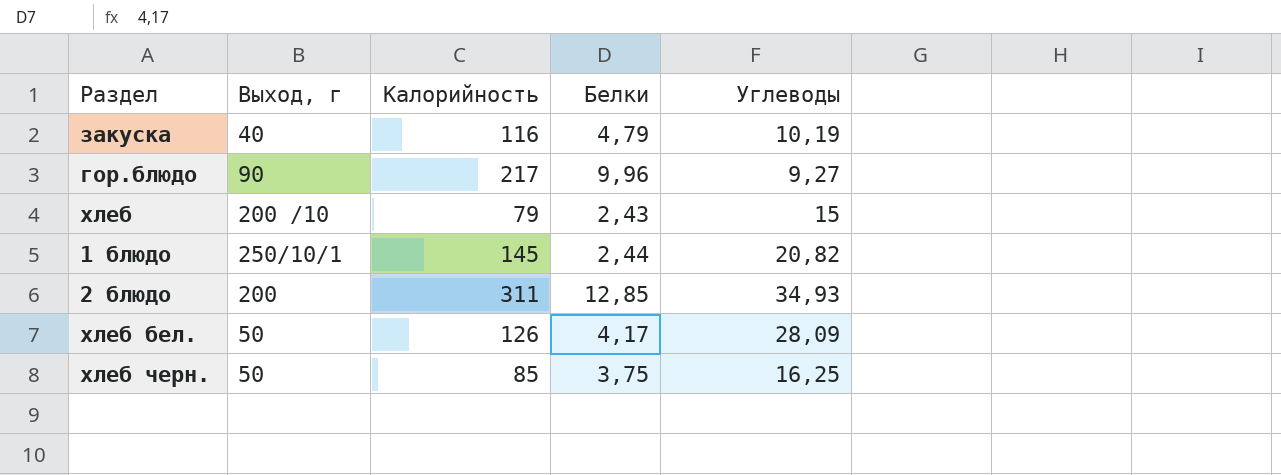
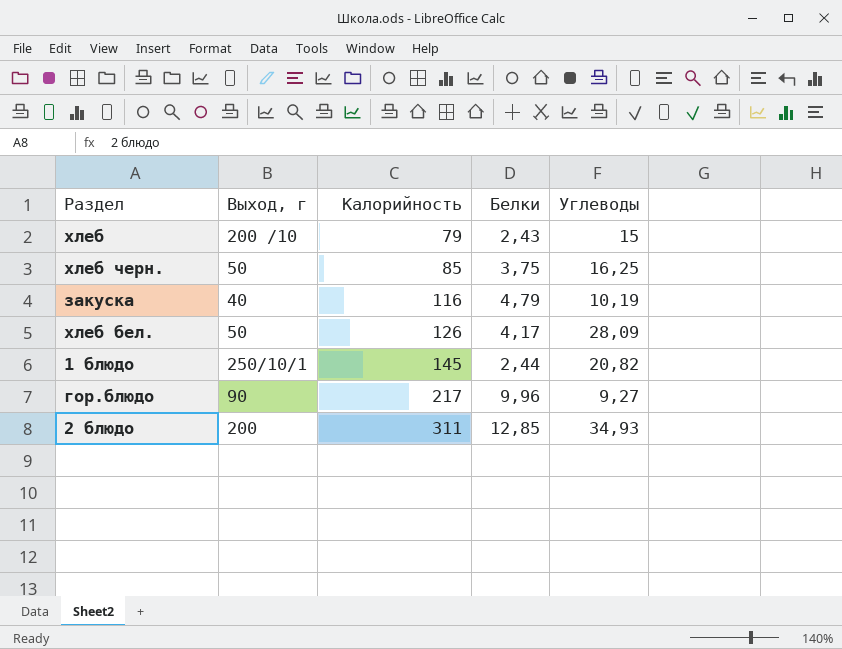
row order: none -> Калорийность ascending

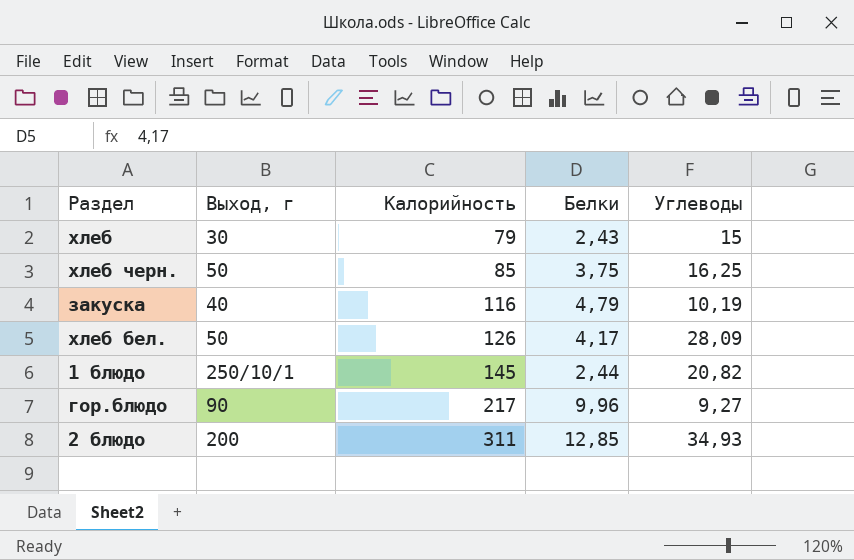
хлеб | Выход, г: 200 /10 -> 30

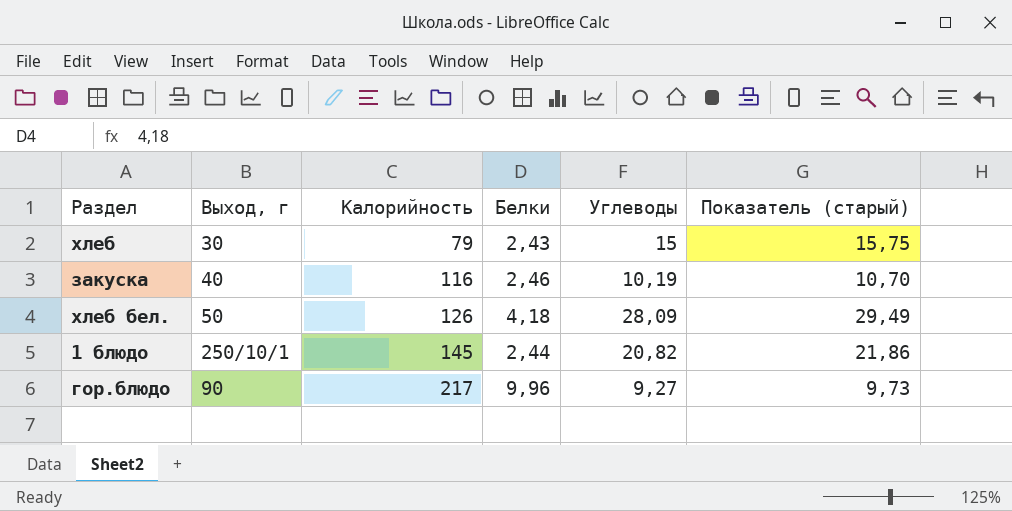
column Показатель (старый) | formula: none -> [Углеводы] * 1,05
row хлеб черн.: 50 | 85 | 3,75 | 16,25 -> none
row 2 блюдо: 200 | 311 | 12,85 | 34,93 -> none
закуска | Белки: 4,79 -> 2,46
хлеб бел. | Белки: 4,17 -> 4,18

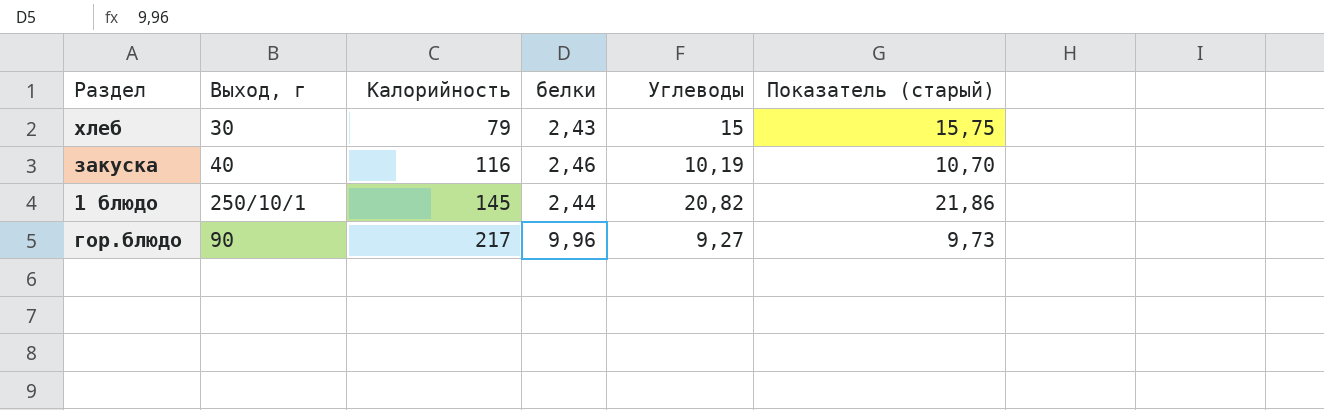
column name: Белки -> белки
row хлеб бел.: 50 | 126 | 4,18 | 28,09 | 29,49 -> none

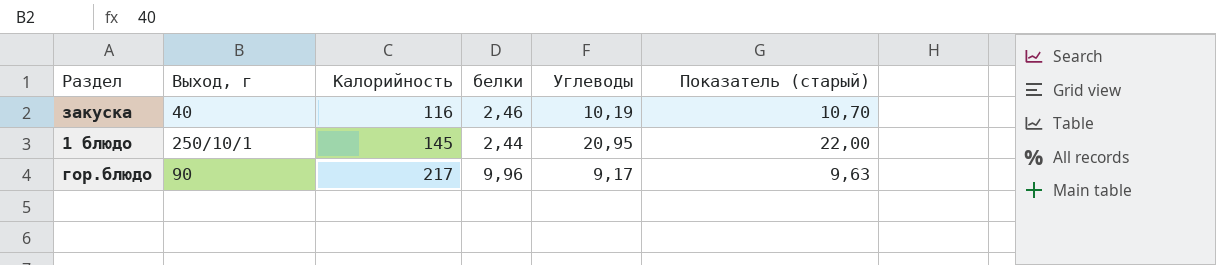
row хлеб: 30 | 79 | 2,43 | 15 | 15,75 -> none
1 блюдо | Углеводы: 20,82 -> 20,95
1 блюдо | Показатель (старый): 21,86 -> 22,00
гор.блюдо | Углеводы: 9,27 -> 9,17
гор.блюдо | Показатель (старый): 9,73 -> 9,63

